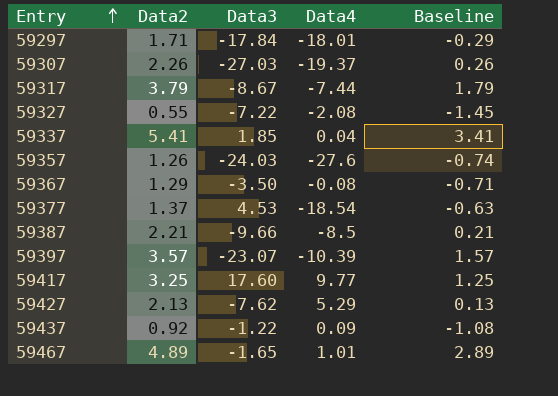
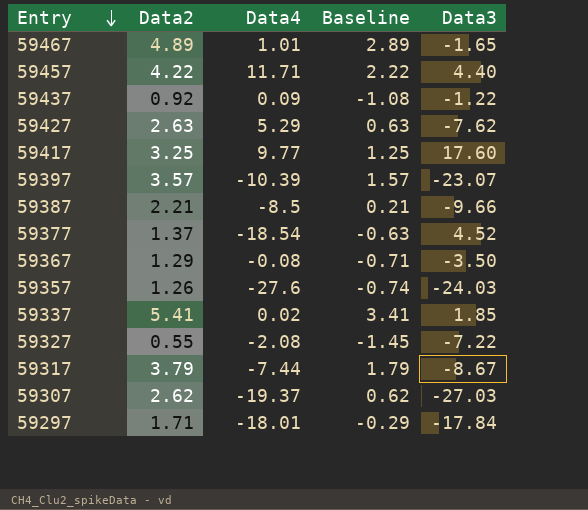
row order: Entry ascending -> Entry descending
column Data3 | position: 3 -> 5
row 59457: none -> 4.22 | 11.71 | 2.22 | 4.40
59427 | Data2: 2.13 -> 2.63
59427 | Baseline: 0.13 -> 0.63
59377 | Data3: 4.53 -> 4.52
59337 | Data4: 0.04 -> 0.02
59307 | Data2: 2.26 -> 2.62
59307 | Baseline: 0.26 -> 0.62

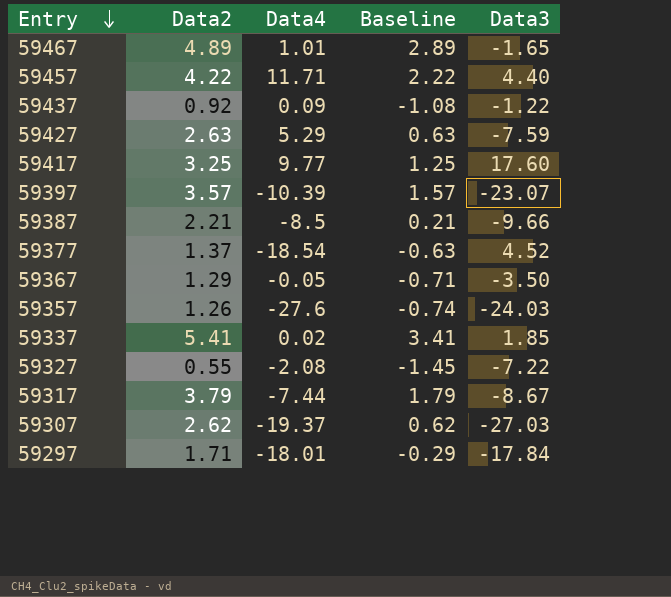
59427 | Data3: -7.62 -> -7.59
59367 | Data4: -0.08 -> -0.05

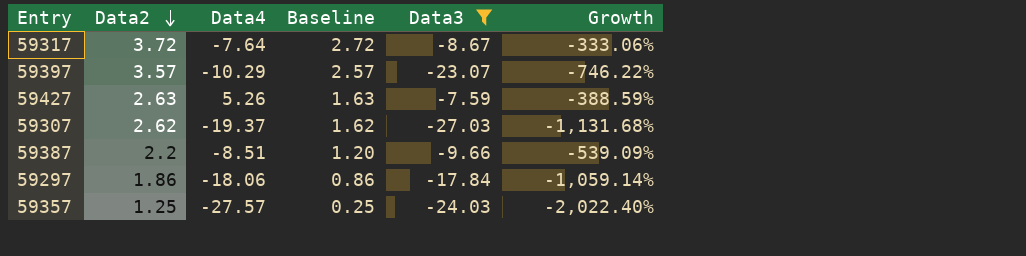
filter: none -> Data3 <= -7.59
row order: Entry descending -> Data2 descending
column Baseline | formula: [Data2] - 2 -> [Data2] - 1
column Growth | formula: none -> ([Data3] - [Data2]) / [Data2]
59317 | Data2: 3.79 -> 3.72
59317 | Data4: -7.44 -> -7.64
59397 | Data4: -10.39 -> -10.29
59427 | Data4: 5.29 -> 5.26
59387 | Data2: 2.21 -> 2.2
59387 | Data4: -8.5 -> -8.51
59297 | Data2: 1.71 -> 1.86
59297 | Data4: -18.01 -> -18.06
59357 | Data2: 1.26 -> 1.25
59357 | Data4: -27.6 -> -27.57

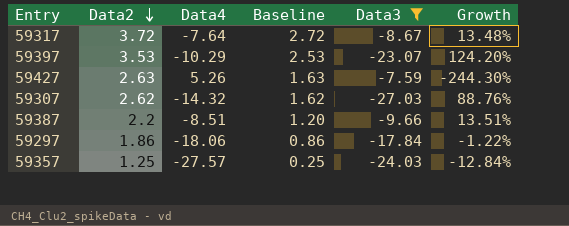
column Growth | formula: ([Data3] - [Data2]) / [Data2] -> ([Data3] - [Data4]) / [Data4]
59397 | Data2: 3.57 -> 3.53
59397 | Baseline: 2.57 -> 2.53
59307 | Data4: -19.37 -> -14.32

